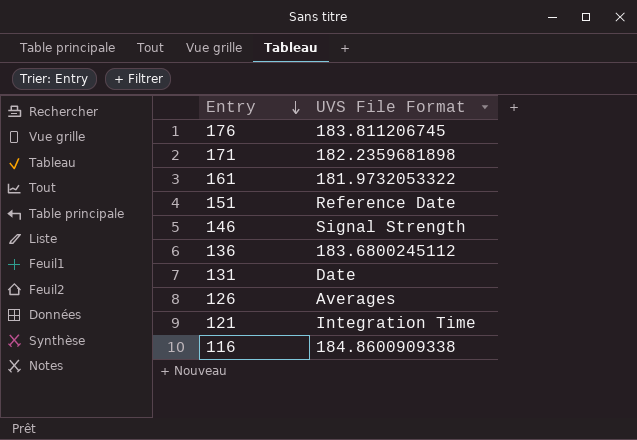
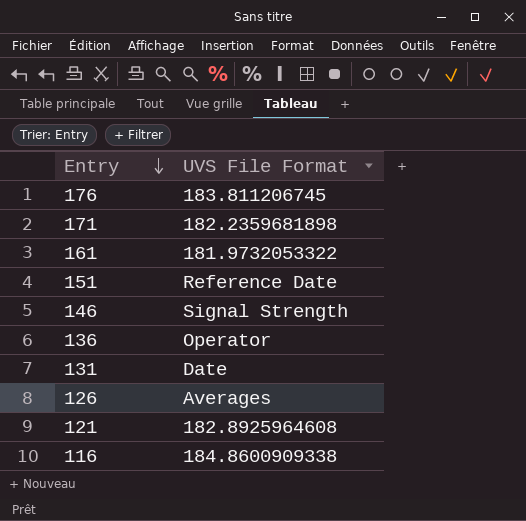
136 | UVS File Format: 183.6800245112 -> Operator
121 | UVS File Format: Integration Time -> 182.8925964608

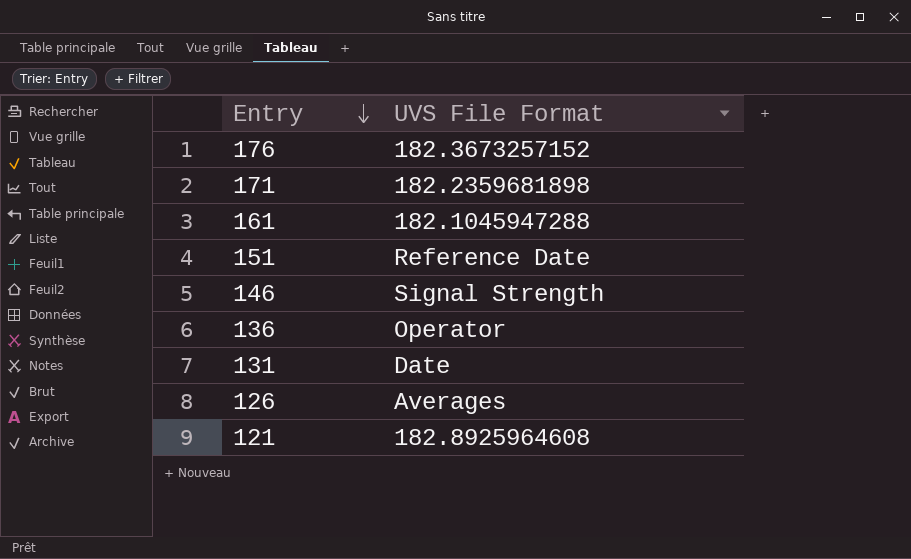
row 116: 184.8600909338 -> none
176 | UVS File Format: 183.811206745 -> 182.3673257152
161 | UVS File Format: 181.9732053322 -> 182.1045947288

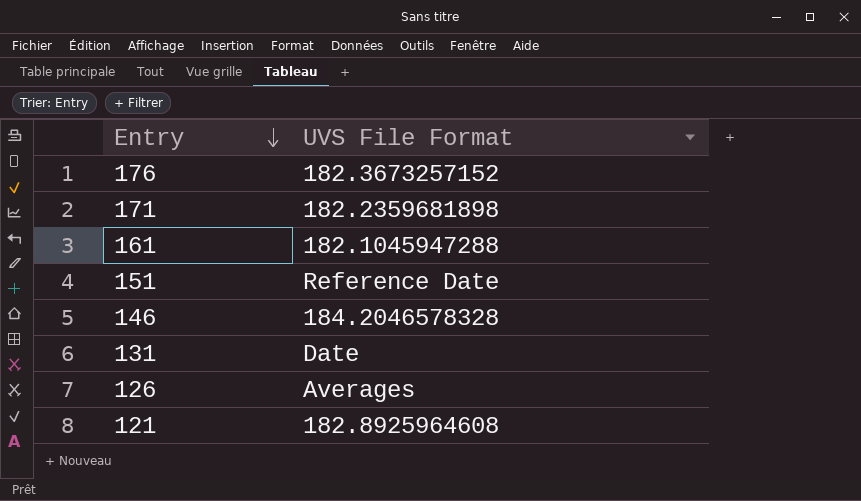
row 136: Operator -> none
146 | UVS File Format: Signal Strength -> 184.2046578328

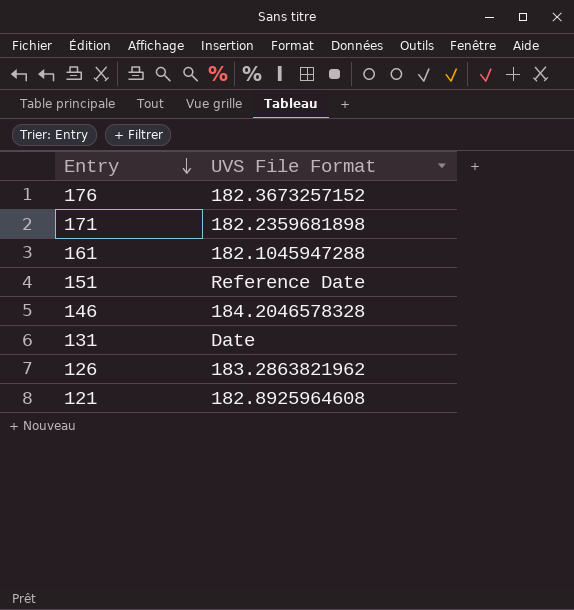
126 | UVS File Format: Averages -> 183.2863821962

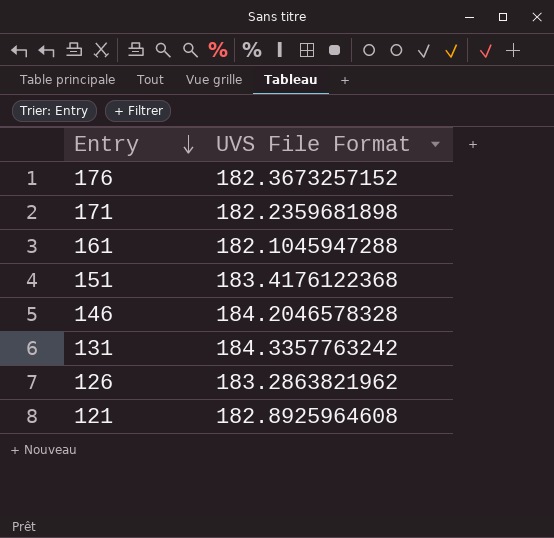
151 | UVS File Format: Reference Date -> 183.4176122368
131 | UVS File Format: Date -> 184.3357763242

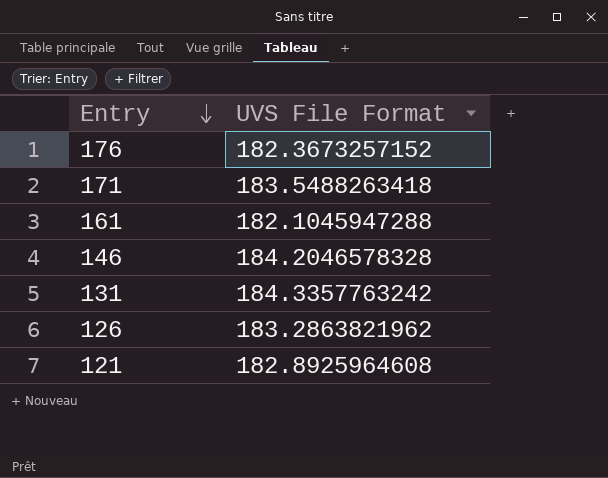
row 151: 183.4176122368 -> none
171 | UVS File Format: 182.2359681898 -> 183.5488263418

